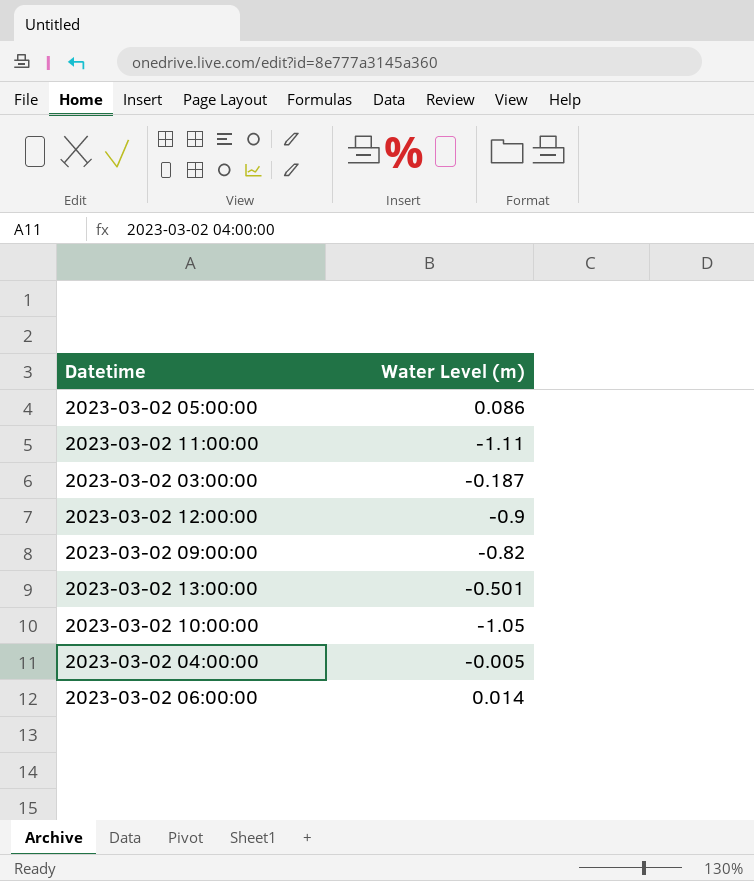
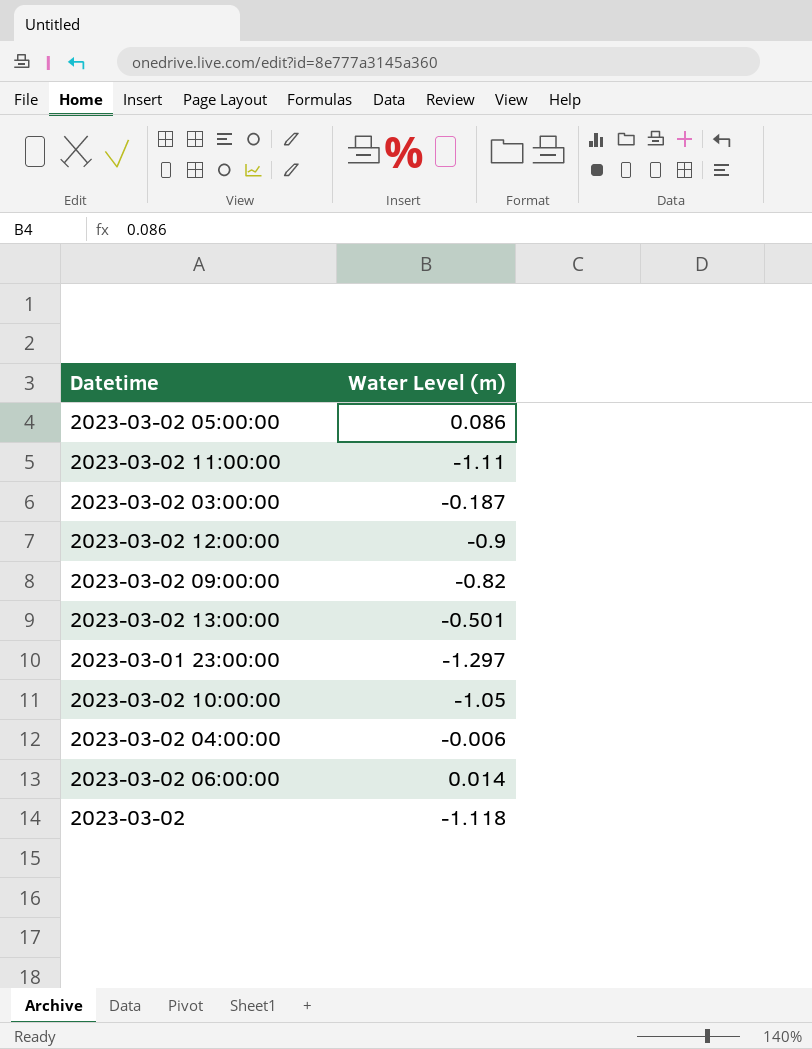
row 2023-03-01 23:00:00: none -> -1.297
2023-03-02 04:00:00 | Water Level (m): -0.005 -> -0.006
row 2023-03-02: none -> -1.118

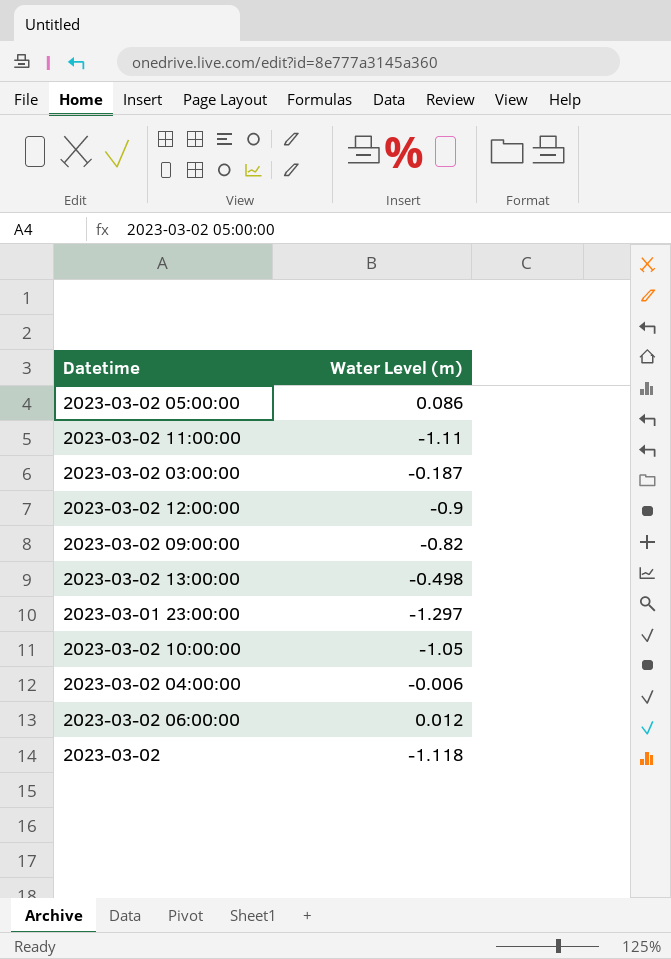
2023-03-02 13:00:00 | Water Level (m): -0.501 -> -0.498
2023-03-02 06:00:00 | Water Level (m): 0.014 -> 0.012

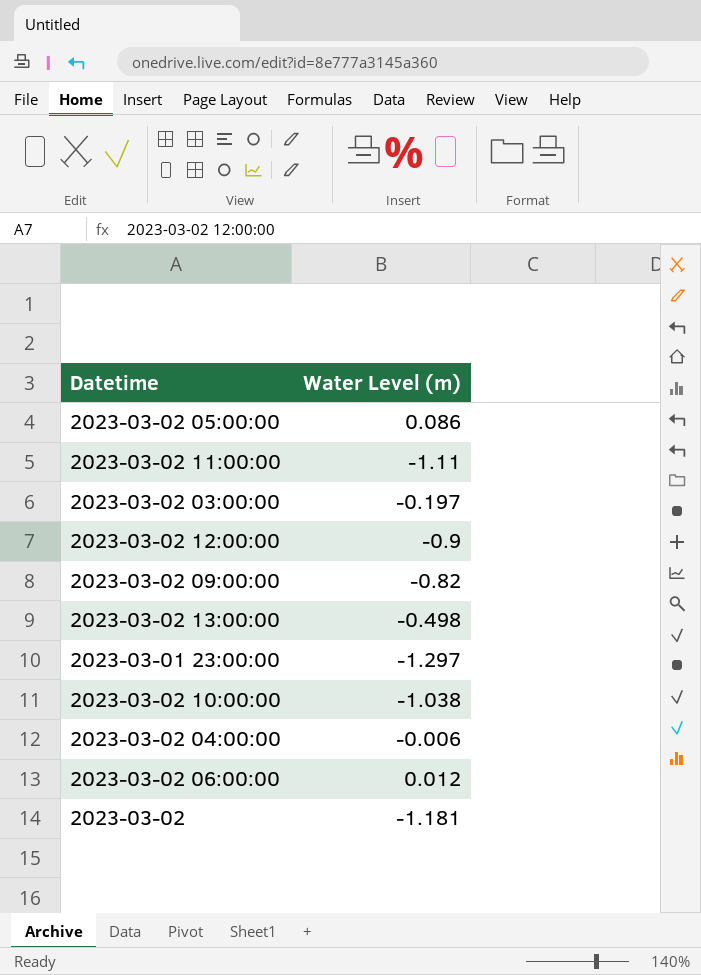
2023-03-02 03:00:00 | Water Level (m): -0.187 -> -0.197
2023-03-02 10:00:00 | Water Level (m): -1.05 -> -1.038
2023-03-02 | Water Level (m): -1.118 -> -1.181

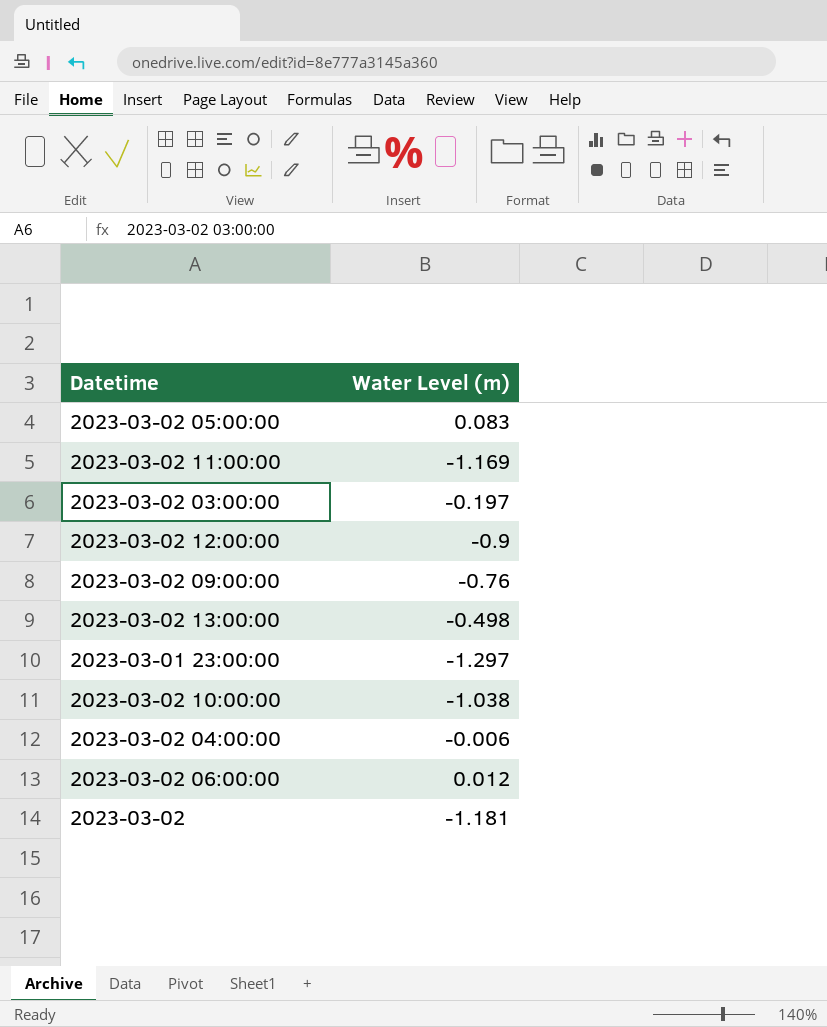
2023-03-02 05:00:00 | Water Level (m): 0.086 -> 0.083
2023-03-02 11:00:00 | Water Level (m): -1.11 -> -1.169
2023-03-02 09:00:00 | Water Level (m): -0.82 -> -0.76

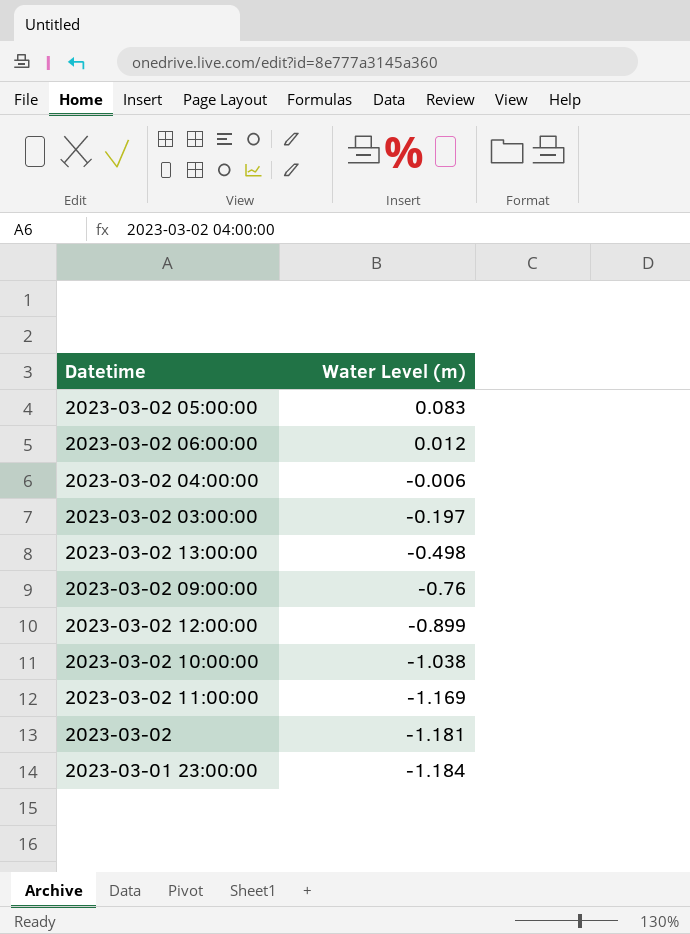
row order: none -> Water Level (m) descending
2023-03-02 12:00:00 | Water Level (m): -0.9 -> -0.899
2023-03-01 23:00:00 | Water Level (m): -1.297 -> -1.184

